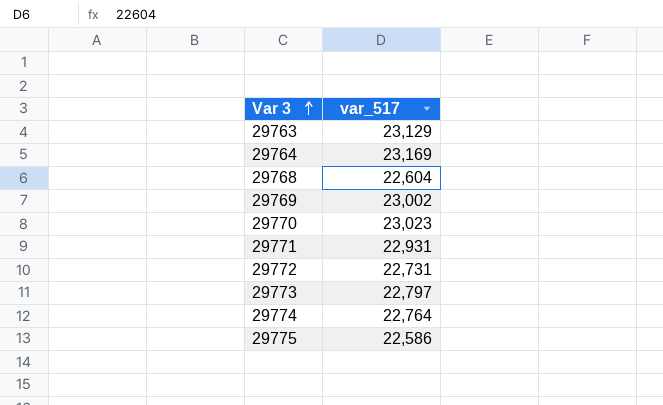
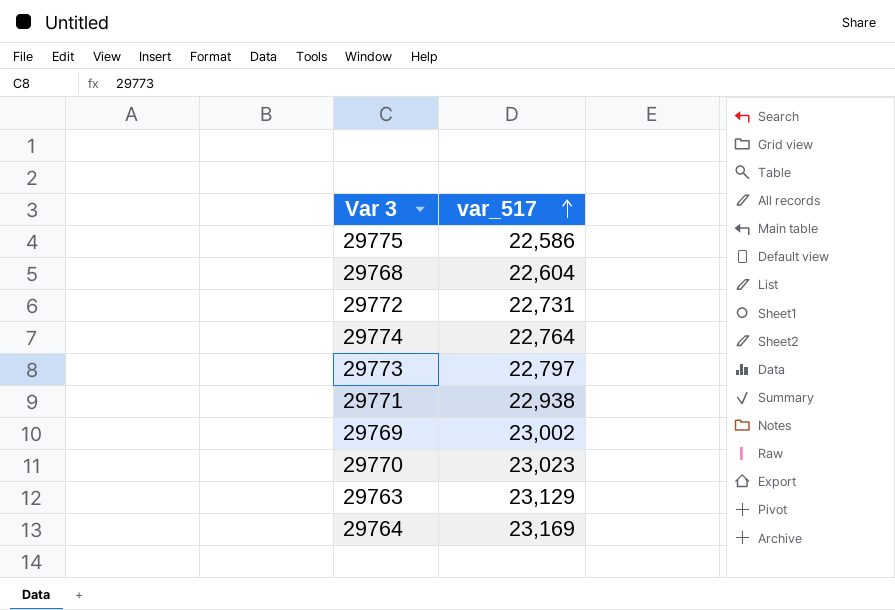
row order: Var 3 ascending -> var_517 ascending
29771 | var_517: 22,931 -> 22,938

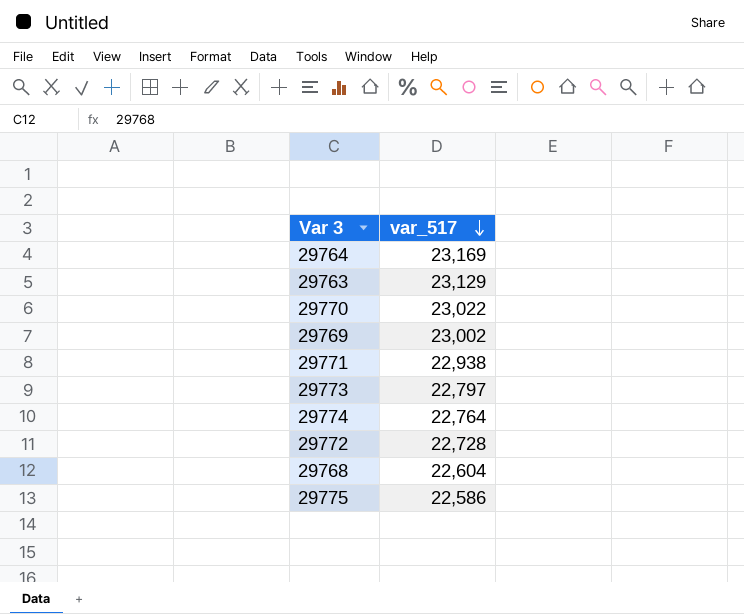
row order: var_517 ascending -> var_517 descending
29770 | var_517: 23,023 -> 23,022
29772 | var_517: 22,731 -> 22,728

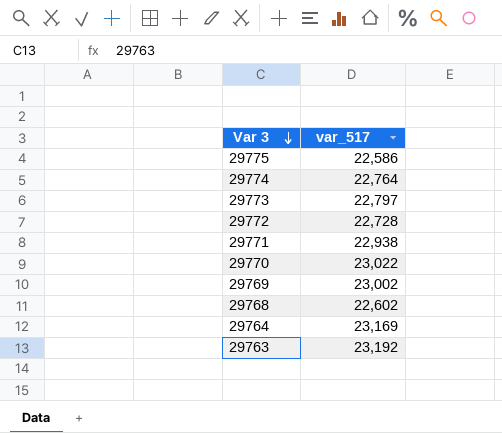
row order: var_517 descending -> Var 3 descending
29768 | var_517: 22,604 -> 22,602
29763 | var_517: 23,129 -> 23,192

